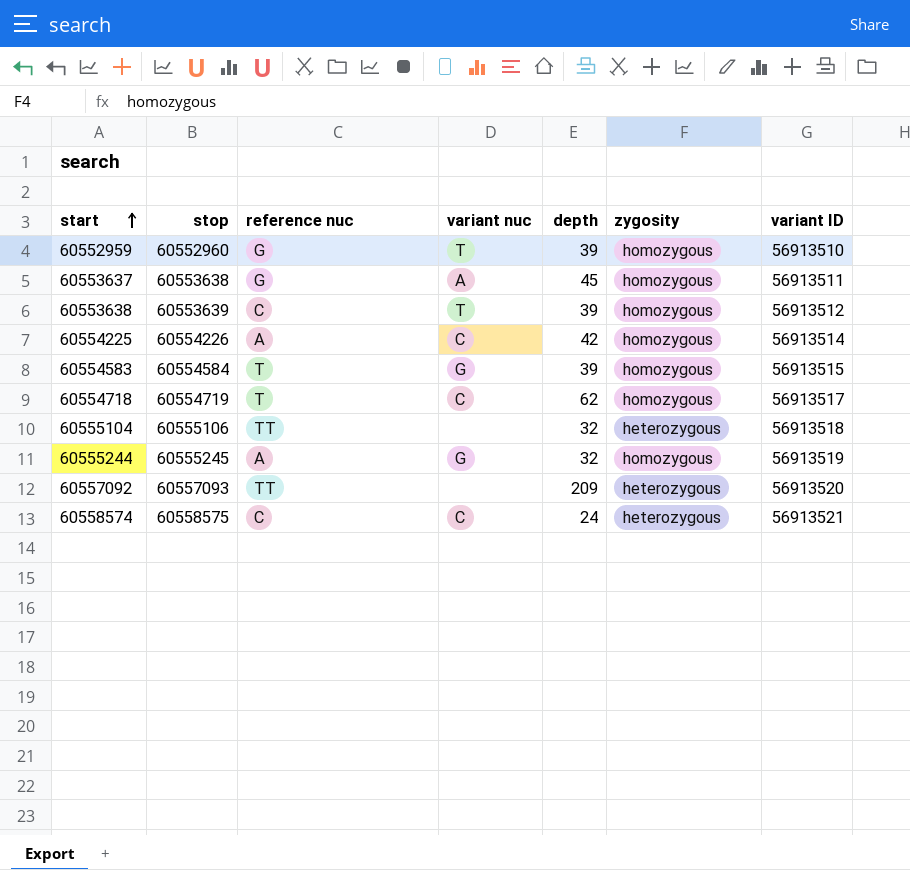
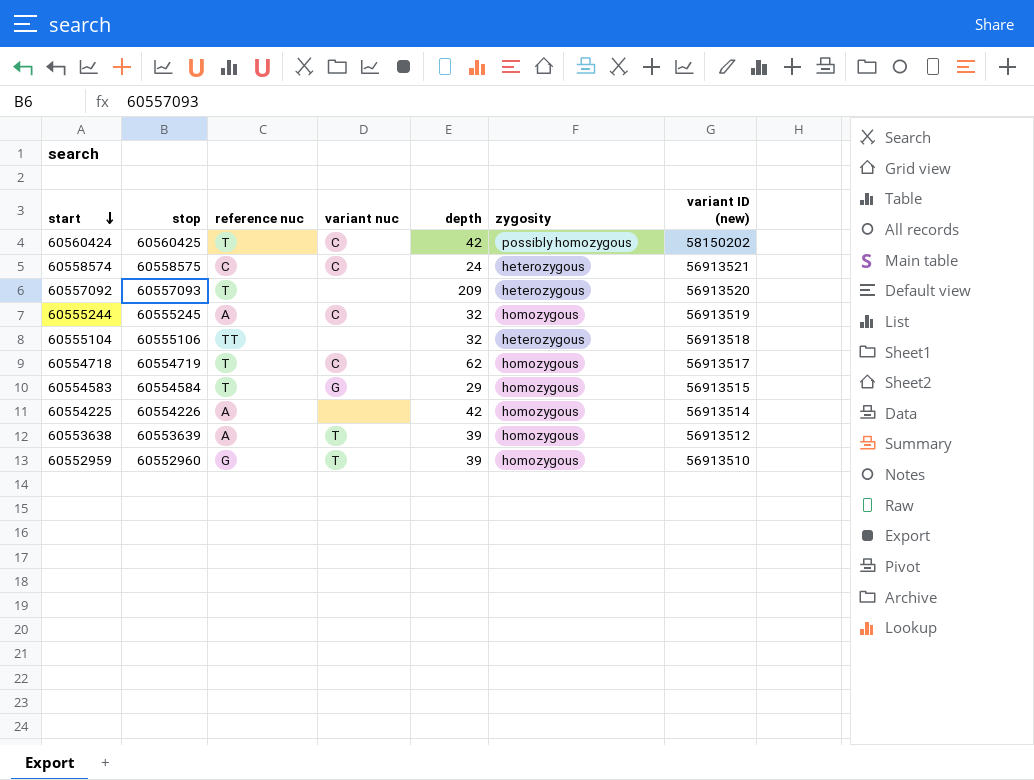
row order: start ascending -> start descending
column name: variant ID -> variant ID (new)
row 60553637: 60553638 | G | A | 45 | homozygous | 56913511 -> none
row 60560424: none -> 60560425 | T | C | 42 | possibly homozygous | 58150202
60557092 | reference nuc: TT -> T
60555244 | variant nuc: G -> C
60554583 | depth: 39 -> 29
60554225 | variant nuc: C -> none
60553638 | reference nuc: C -> A

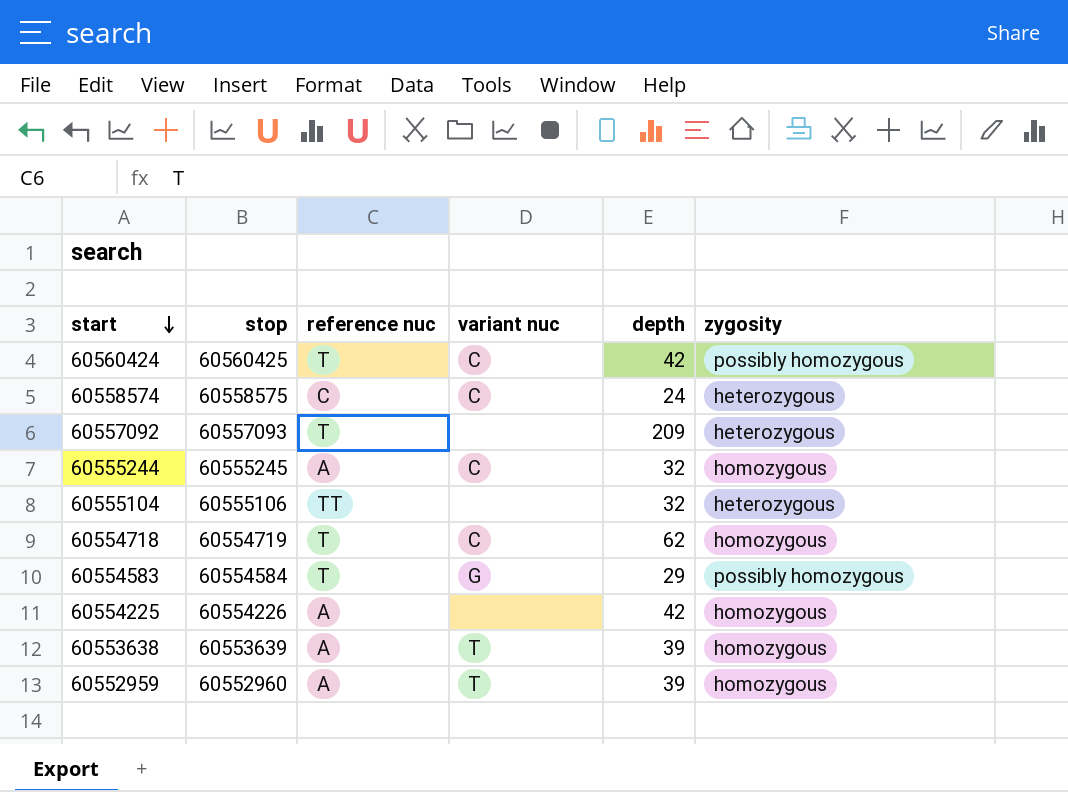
column variant ID (new) | position: 7 -> none
60554583 | zygosity: homozygous -> possibly homozygous
60552959 | reference nuc: G -> A

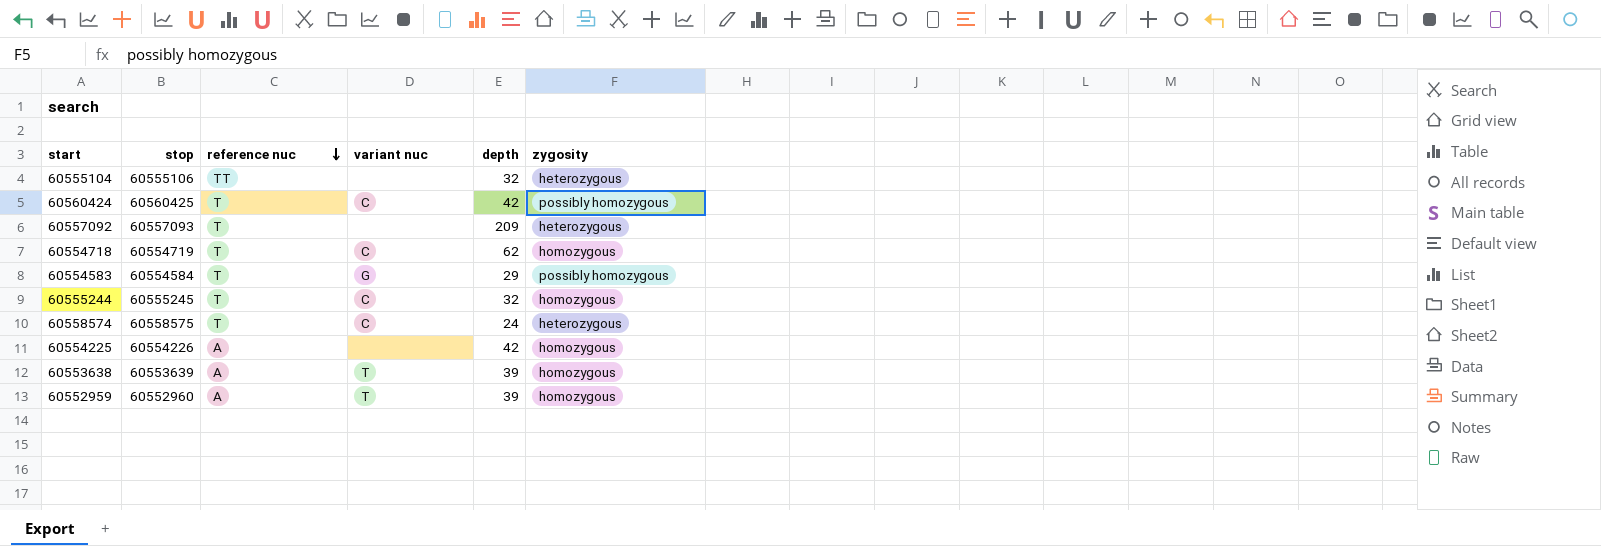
row order: start descending -> reference nuc descending
60555244 | reference nuc: A -> T
60558574 | reference nuc: C -> T

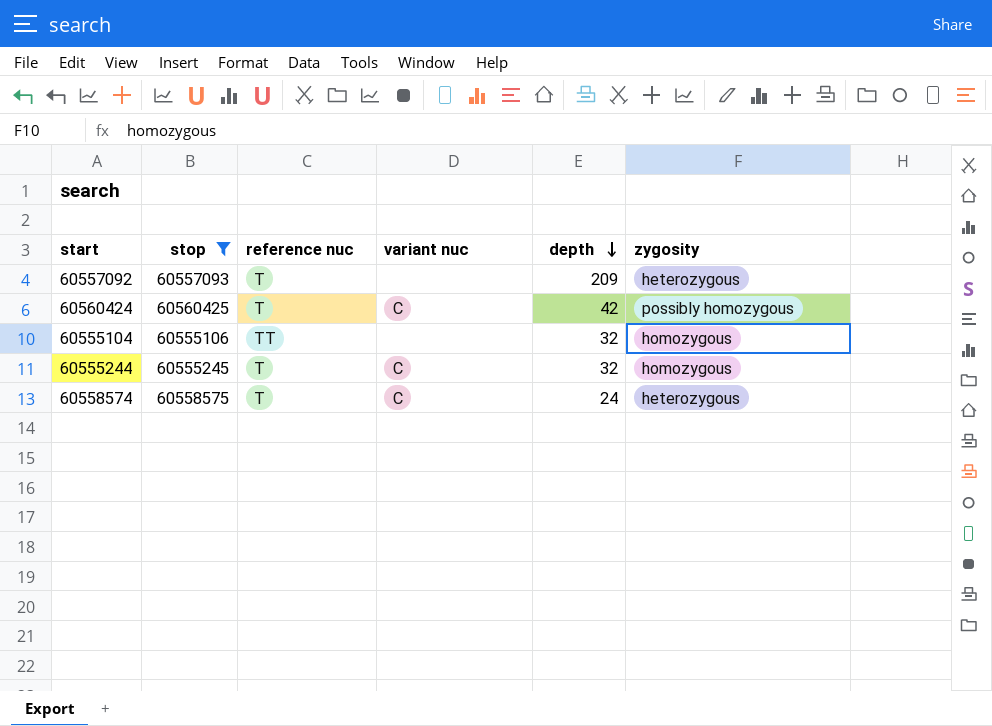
filter: none -> stop >= 60555106
row order: reference nuc descending -> depth descending
60555104 | zygosity: heterozygous -> homozygous

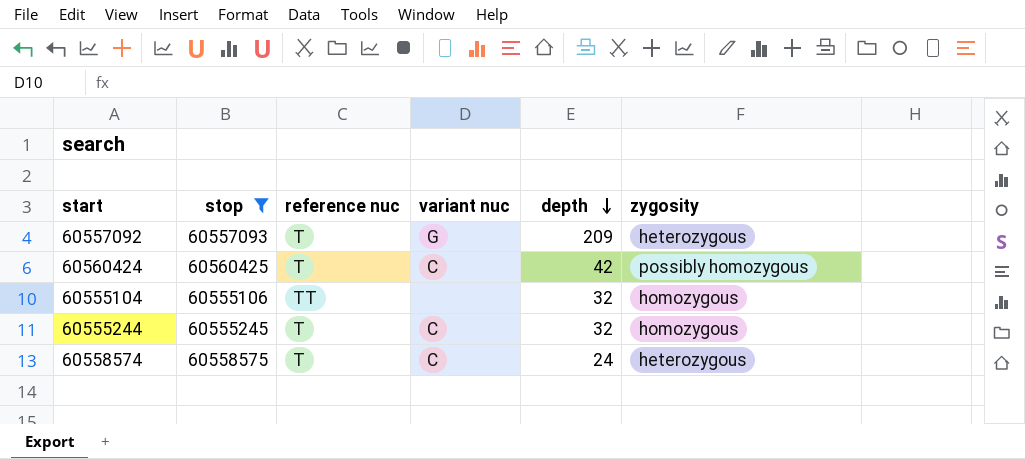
60557092 | variant nuc: none -> G

